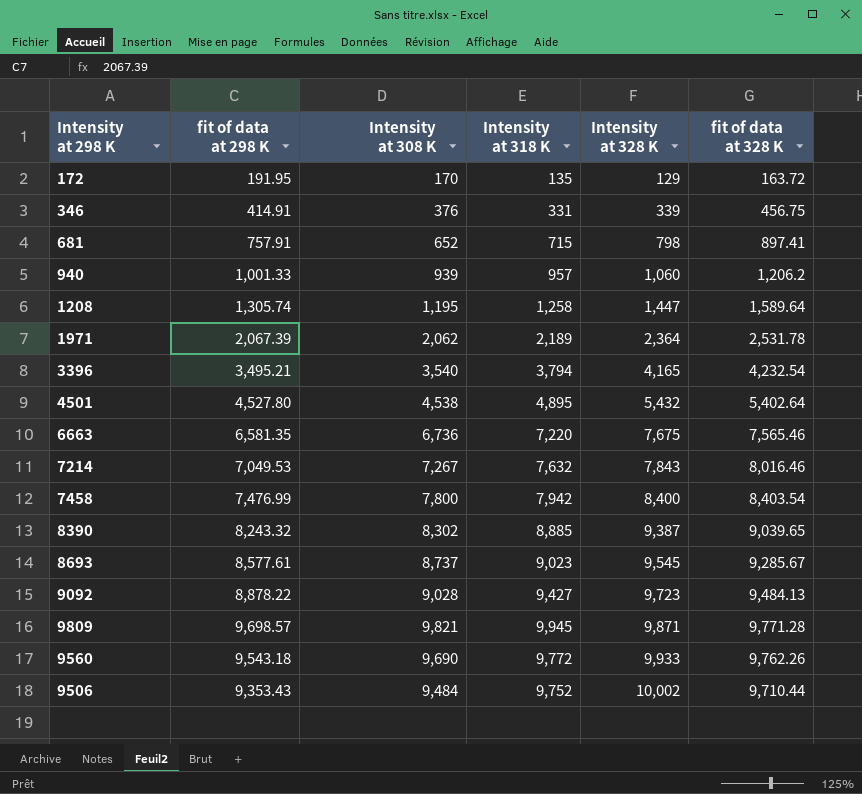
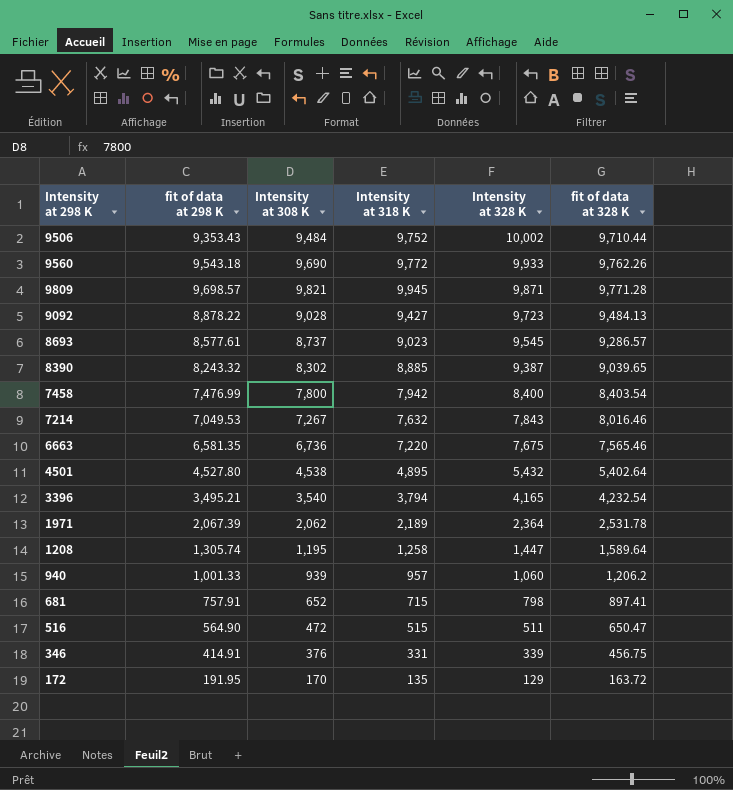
row order: Intensity at 328 K ascending -> Intensity at 328 K descending
8693 | fit of data at 328 K: 9,285.67 -> 9,286.57
row 516: none -> 564.90 | 472 | 515 | 511 | 650.47

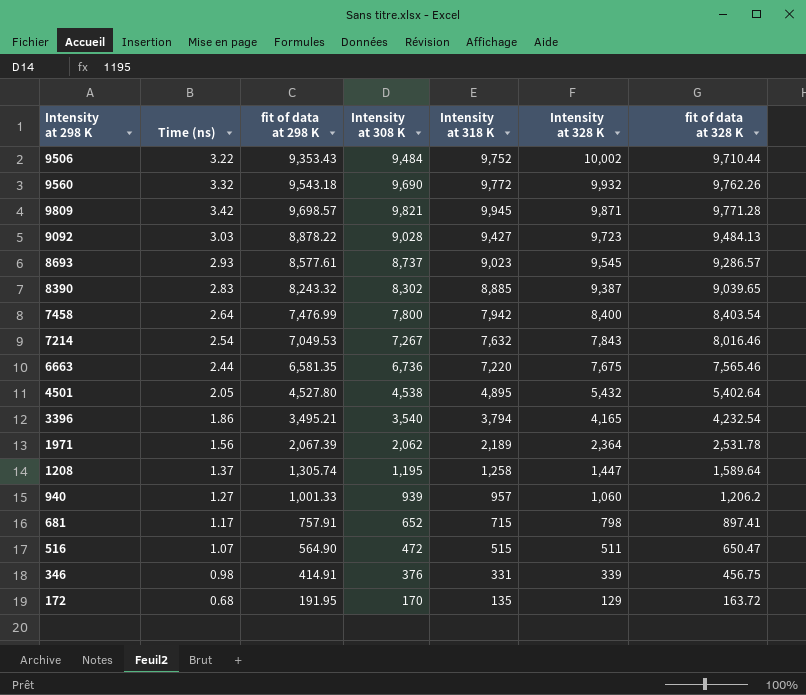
column Time (ns) | position: none -> 2
9560 | Intensity at 328 K: 9,933 -> 9,932

